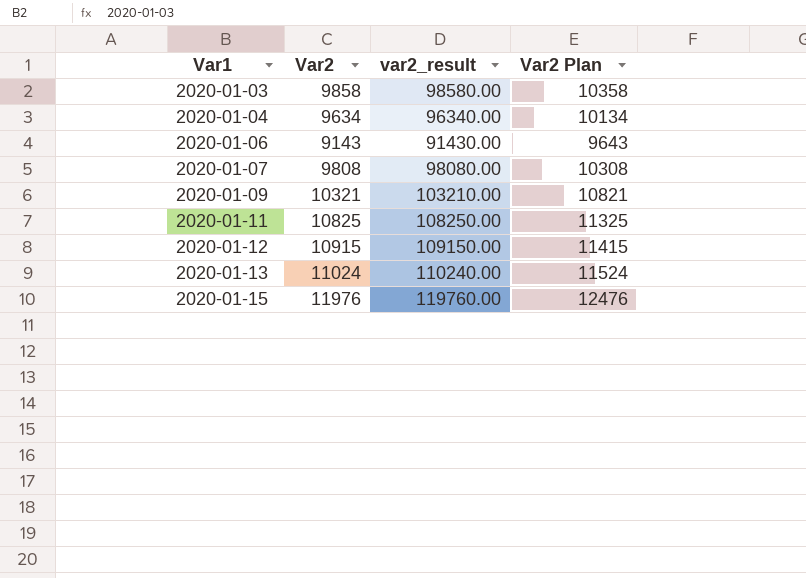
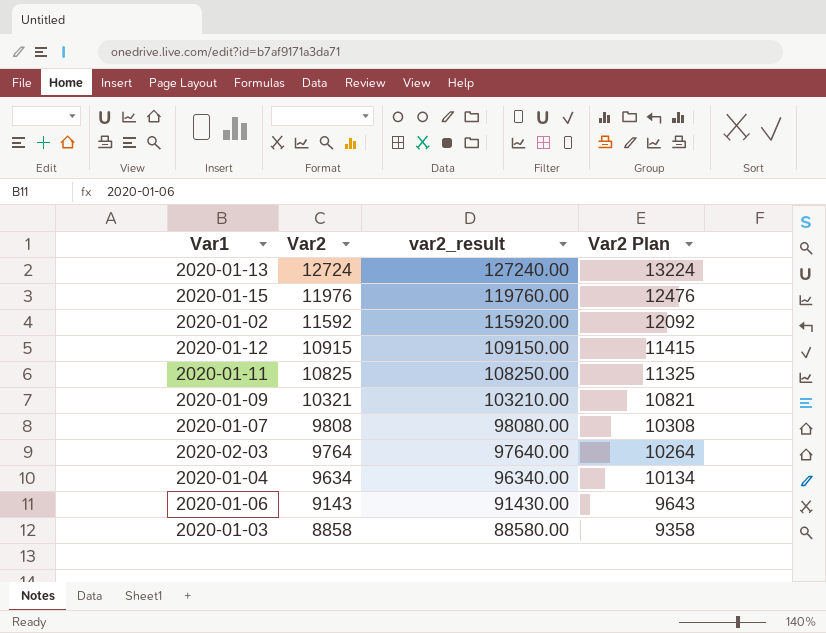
row order: Var1 ascending -> Var2 descending
2020-01-13 | Var2: 11024 -> 12724
2020-01-13 | var2_result: 110240.00 -> 127240.00
2020-01-13 | Var2 Plan: 11524 -> 13224
row 2020-01-02: none -> 11592 | 115920.00 | 12092
row 2020-02-03: none -> 9764 | 97640.00 | 10264
2020-01-03 | Var2: 9858 -> 8858
2020-01-03 | var2_result: 98580.00 -> 88580.00
2020-01-03 | Var2 Plan: 10358 -> 9358

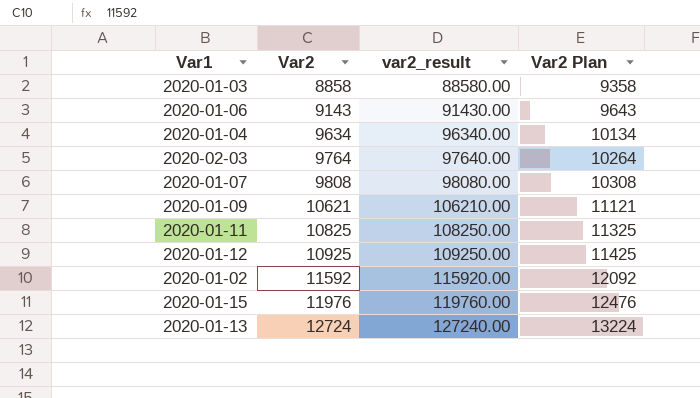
row order: Var2 descending -> Var2 ascending
2020-01-09 | Var2: 10321 -> 10621
2020-01-09 | var2_result: 103210.00 -> 106210.00
2020-01-09 | Var2 Plan: 10821 -> 11121
2020-01-12 | Var2: 10915 -> 10925
2020-01-12 | var2_result: 109150.00 -> 109250.00
2020-01-12 | Var2 Plan: 11415 -> 11425

